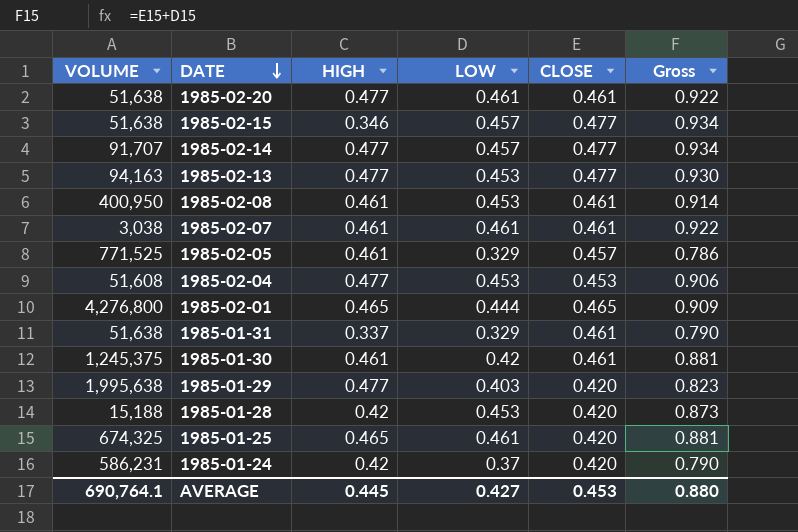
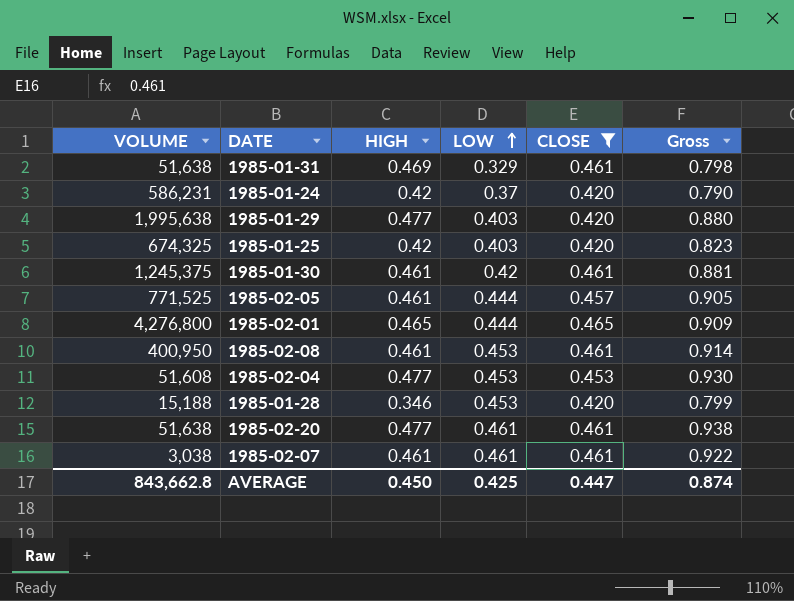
filter: none -> CLOSE != 0.477
row order: DATE descending -> LOW ascending
column Gross | formula: [LOW] + [CLOSE] -> [HIGH] + [LOW]
1985-01-31 | HIGH: 0.337 -> 0.469
1985-01-25 | HIGH: 0.465 -> 0.42
1985-01-25 | LOW: 0.461 -> 0.403
1985-02-05 | LOW: 0.329 -> 0.444
1985-01-28 | HIGH: 0.42 -> 0.346
AVERAGE | VOLUME: 690,764.1 -> 843,662.8
AVERAGE | HIGH: 0.445 -> 0.450
AVERAGE | LOW: 0.427 -> 0.425
AVERAGE | CLOSE: 0.453 -> 0.447
AVERAGE | Gross: 0.880 -> 0.874

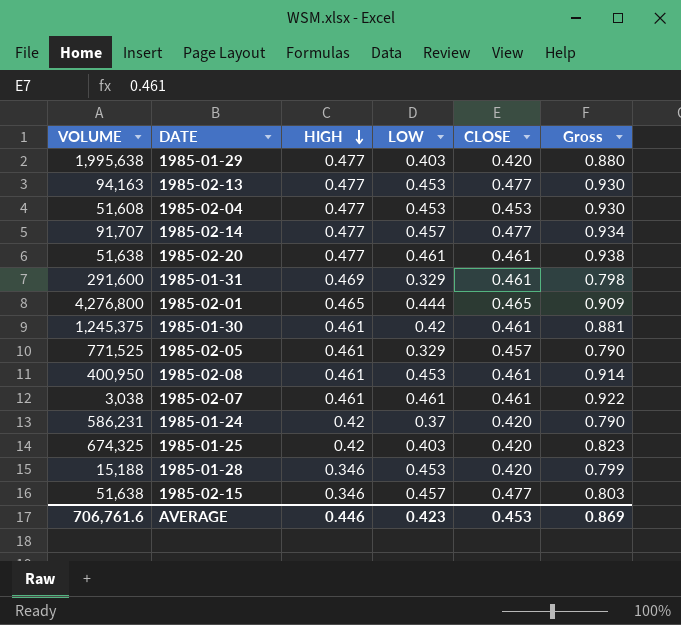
filter: CLOSE != 0.477 -> none
row order: LOW ascending -> HIGH descending
1985-01-31 | VOLUME: 51,638 -> 291,600
1985-02-05 | LOW: 0.444 -> 0.329
1985-02-05 | Gross: 0.905 -> 0.790
AVERAGE | VOLUME: 843,662.8 -> 706,761.6
AVERAGE | HIGH: 0.450 -> 0.446
AVERAGE | LOW: 0.425 -> 0.423
AVERAGE | CLOSE: 0.447 -> 0.453
AVERAGE | Gross: 0.874 -> 0.869

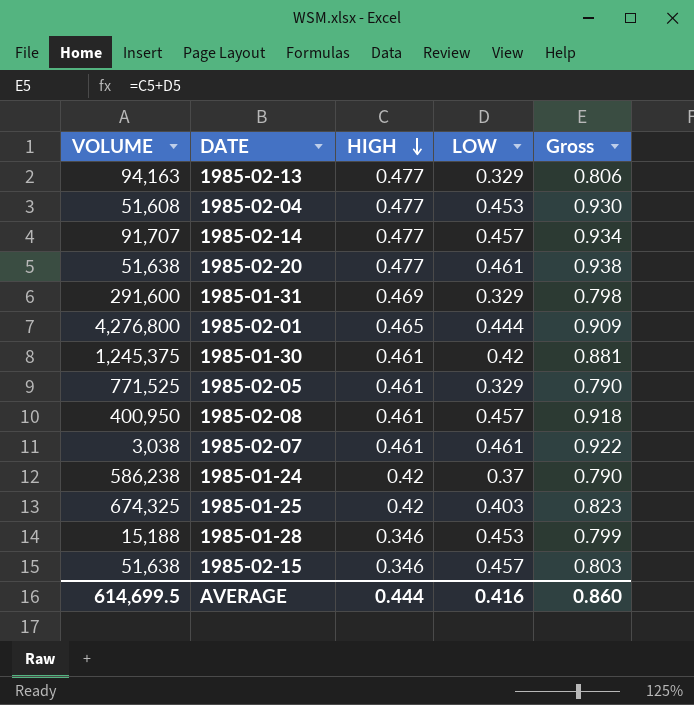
column CLOSE | position: 5 -> none
row 1985-01-29: 1,995,638 | 0.477 | 0.403 | 0.420 | 0.880 -> none
1985-02-13 | LOW: 0.453 -> 0.329
1985-02-13 | Gross: 0.930 -> 0.806
1985-02-08 | LOW: 0.453 -> 0.457
1985-02-08 | Gross: 0.914 -> 0.918
1985-01-24 | VOLUME: 586,231 -> 586,238
AVERAGE | VOLUME: 706,761.6 -> 614,699.5
AVERAGE | HIGH: 0.446 -> 0.444
AVERAGE | LOW: 0.423 -> 0.416
AVERAGE | Gross: 0.869 -> 0.860

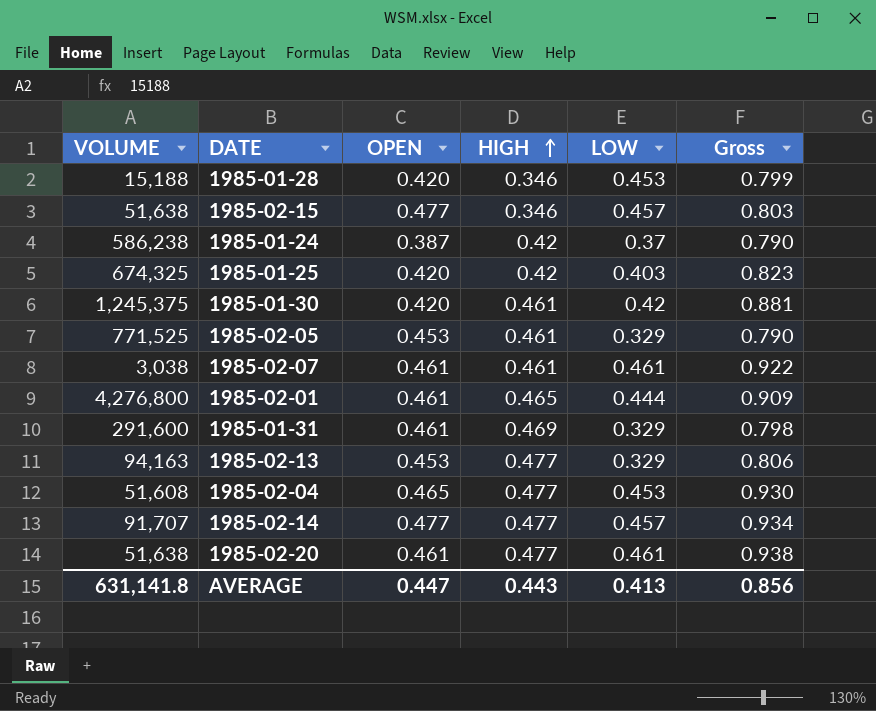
row order: HIGH descending -> HIGH ascending
column OPEN | position: none -> 3
row 1985-02-08: 400,950 | 0.461 | 0.457 | 0.918 -> none
AVERAGE | VOLUME: 614,699.5 -> 631,141.8
AVERAGE | HIGH: 0.444 -> 0.443
AVERAGE | LOW: 0.416 -> 0.413
AVERAGE | Gross: 0.860 -> 0.856

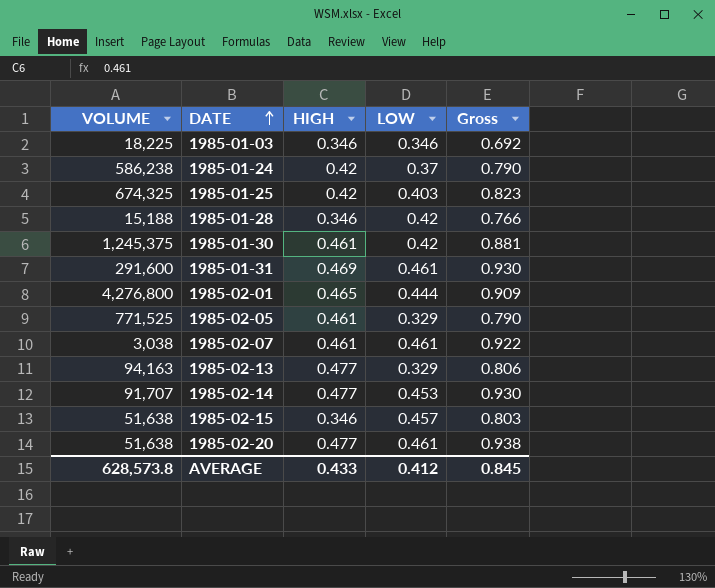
row order: HIGH ascending -> DATE ascending
column OPEN | position: 3 -> none
row 1985-02-04: 51,608 | 0.465 | 0.477 | 0.453 | 0.930 -> none
row 1985-01-03: none -> 18,225 | 0.346 | 0.346 | 0.692
1985-01-28 | LOW: 0.453 -> 0.42
1985-01-28 | Gross: 0.799 -> 0.766
1985-01-31 | LOW: 0.329 -> 0.461
1985-01-31 | Gross: 0.798 -> 0.930
1985-02-14 | LOW: 0.457 -> 0.453
1985-02-14 | Gross: 0.934 -> 0.930
AVERAGE | VOLUME: 631,141.8 -> 628,573.8
AVERAGE | HIGH: 0.443 -> 0.433
AVERAGE | LOW: 0.413 -> 0.412
AVERAGE | Gross: 0.856 -> 0.845

